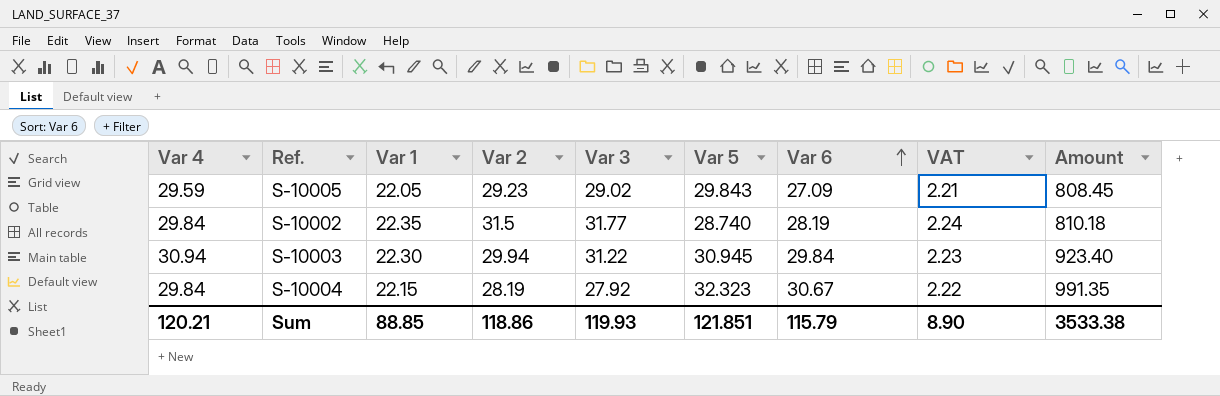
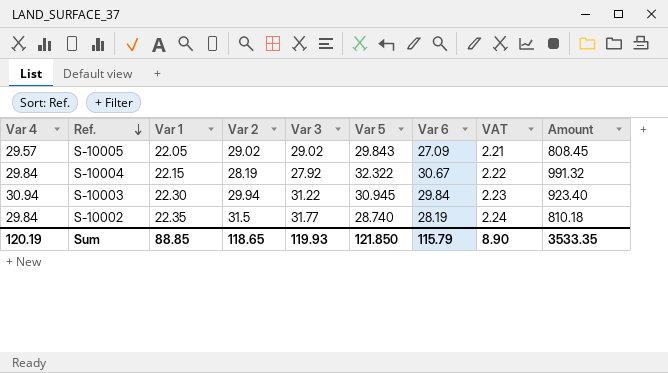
row order: Var 6 ascending -> Ref. descending
S-10005 | Var 4: 29.59 -> 29.57
S-10005 | Var 2: 29.23 -> 29.02
S-10004 | Var 5: 32.323 -> 32.322
S-10004 | Amount: 991.35 -> 991.32
Sum | Var 4: 120.21 -> 120.19
Sum | Var 2: 118.86 -> 118.65
Sum | Var 5: 121.851 -> 121.850
Sum | Amount: 3533.38 -> 3533.35

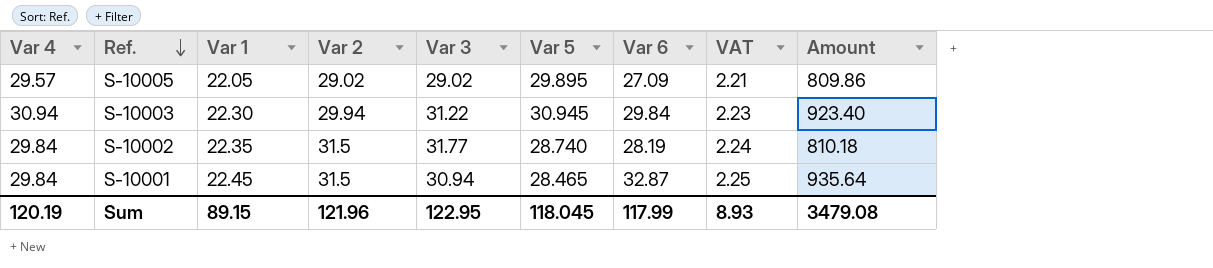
row S-10004: 29.84 | 22.15 | 28.19 | 27.92 | 32.322 | 30.67 | 2.22 | 991.32 -> none
S-10005 | Var 5: 29.843 -> 29.895
S-10005 | Amount: 808.45 -> 809.86
row S-10001: none -> 29.84 | 22.45 | 31.5 | 30.94 | 28.465 | 32.87 | 2.25 | 935.64
Sum | Var 1: 88.85 -> 89.15
Sum | Var 2: 118.65 -> 121.96
Sum | Var 3: 119.93 -> 122.95
Sum | Var 5: 121.850 -> 118.045
Sum | Var 6: 115.79 -> 117.99
Sum | VAT: 8.90 -> 8.93
Sum | Amount: 3533.35 -> 3479.08

